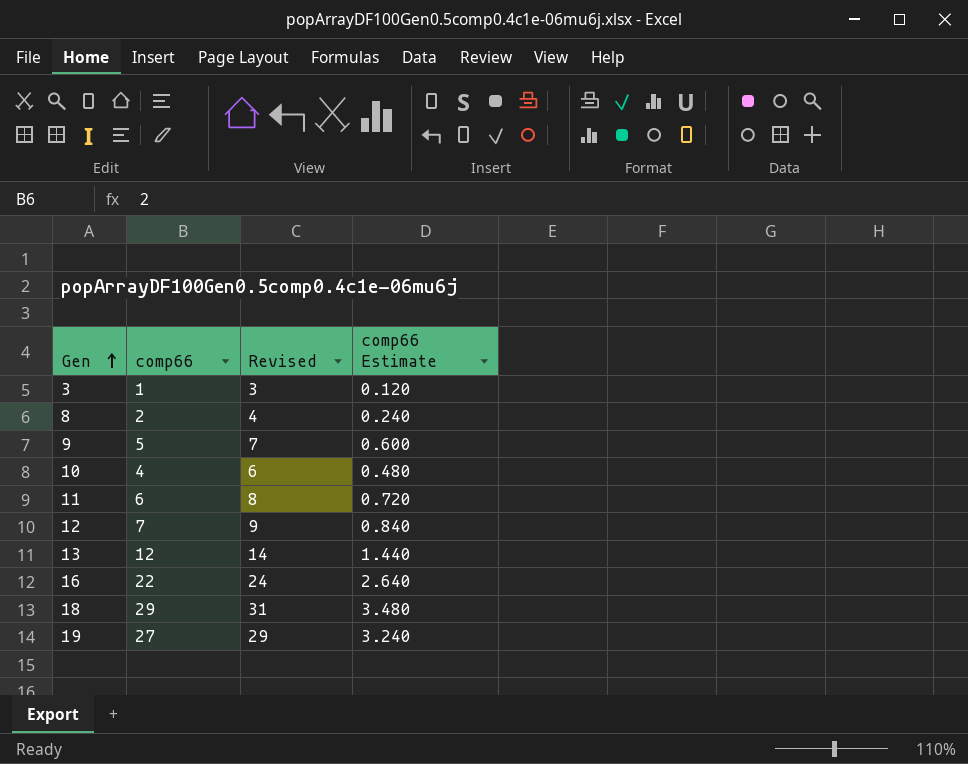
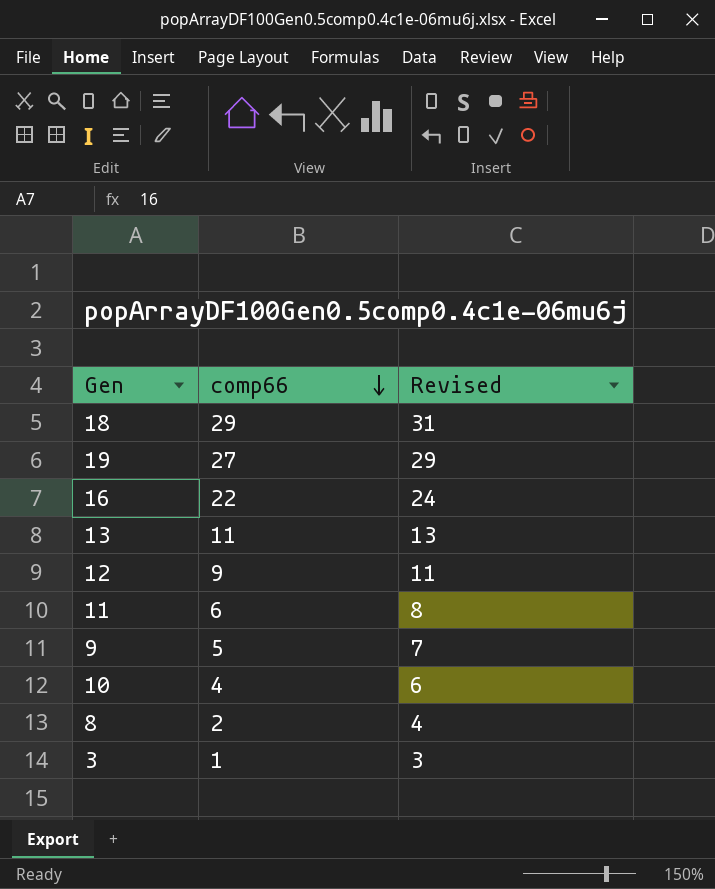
row order: Gen ascending -> comp66 descending
column comp66 Estimate | formula: [comp66] * 0.12 -> none
13 | comp66: 12 -> 11
13 | Revised: 14 -> 13
12 | comp66: 7 -> 9
12 | Revised: 9 -> 11

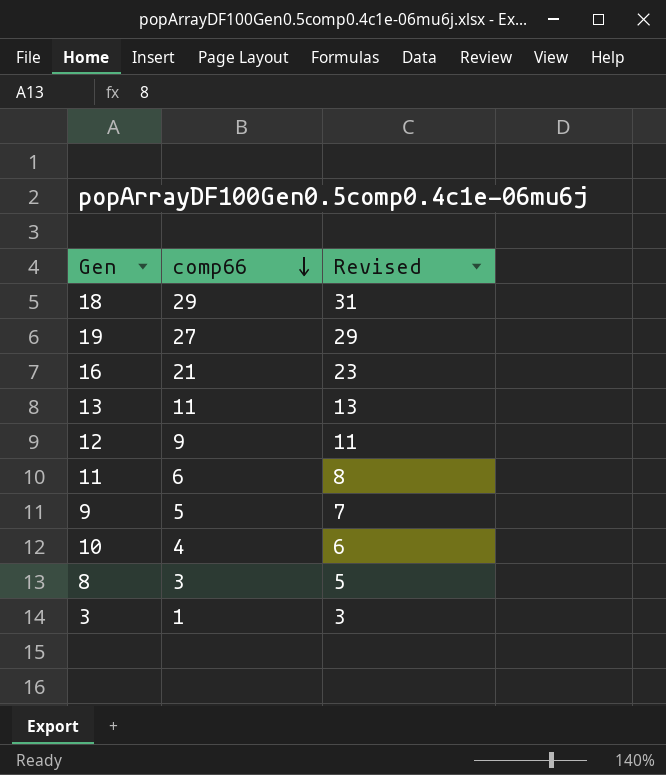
16 | comp66: 22 -> 21
16 | Revised: 24 -> 23
8 | comp66: 2 -> 3
8 | Revised: 4 -> 5

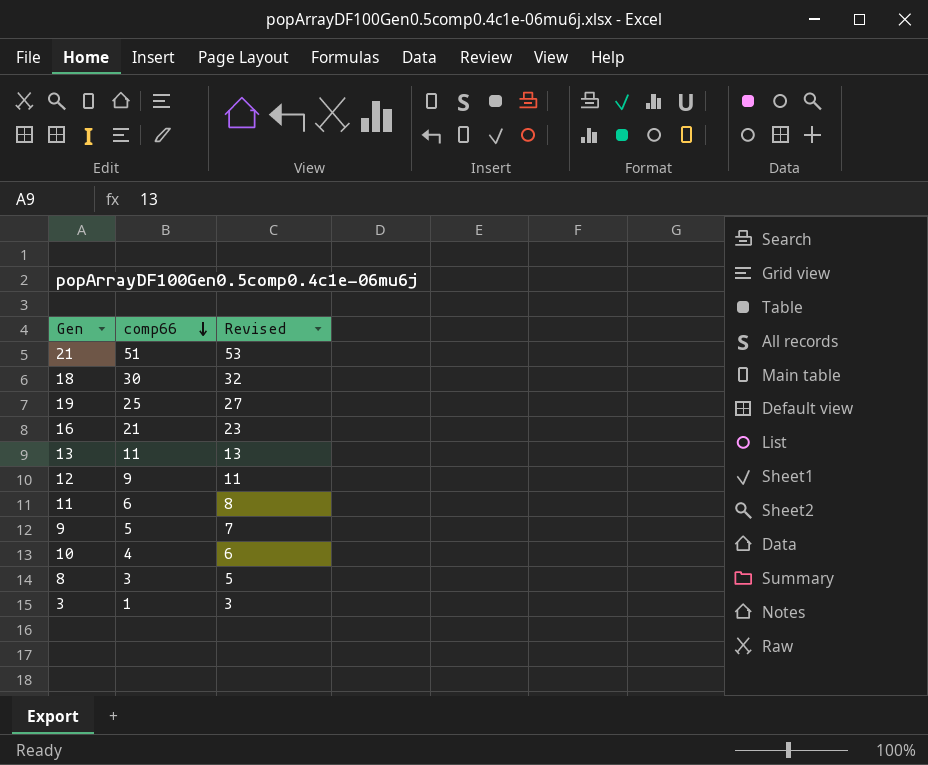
row 21: none -> 51 | 53
18 | comp66: 29 -> 30
18 | Revised: 31 -> 32
19 | comp66: 27 -> 25
19 | Revised: 29 -> 27

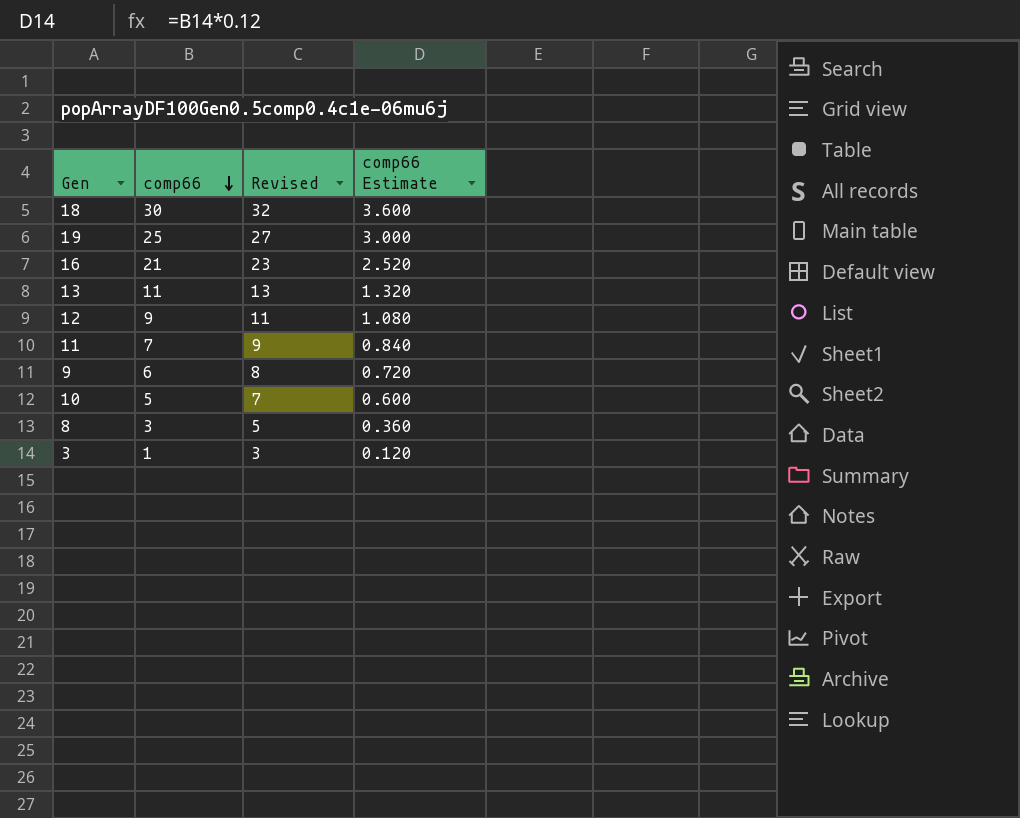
column comp66 Estimate | formula: none -> [comp66] * 0.12
row 21: 51 | 53 -> none
11 | comp66: 6 -> 7
11 | Revised: 8 -> 9
9 | comp66: 5 -> 6
9 | Revised: 7 -> 8
10 | comp66: 4 -> 5
10 | Revised: 6 -> 7

